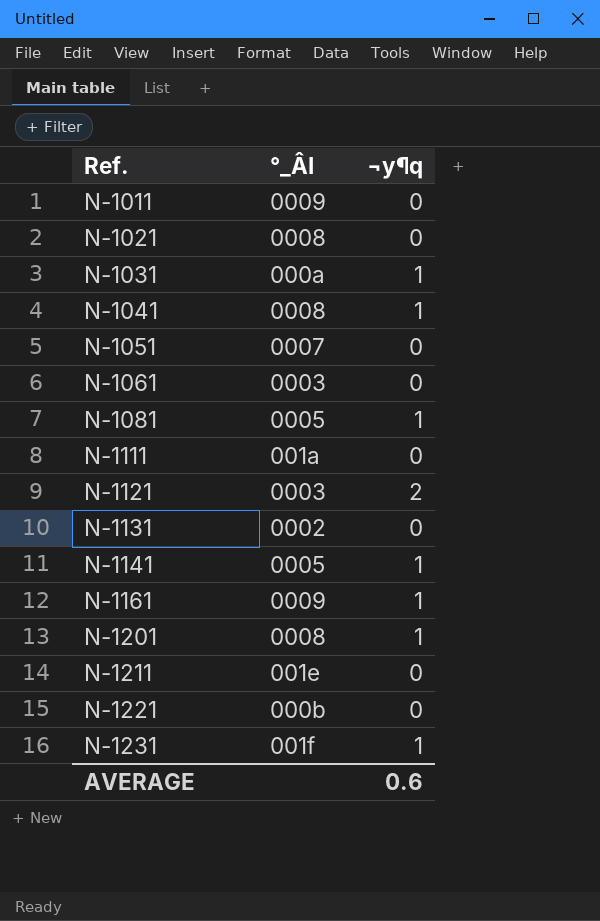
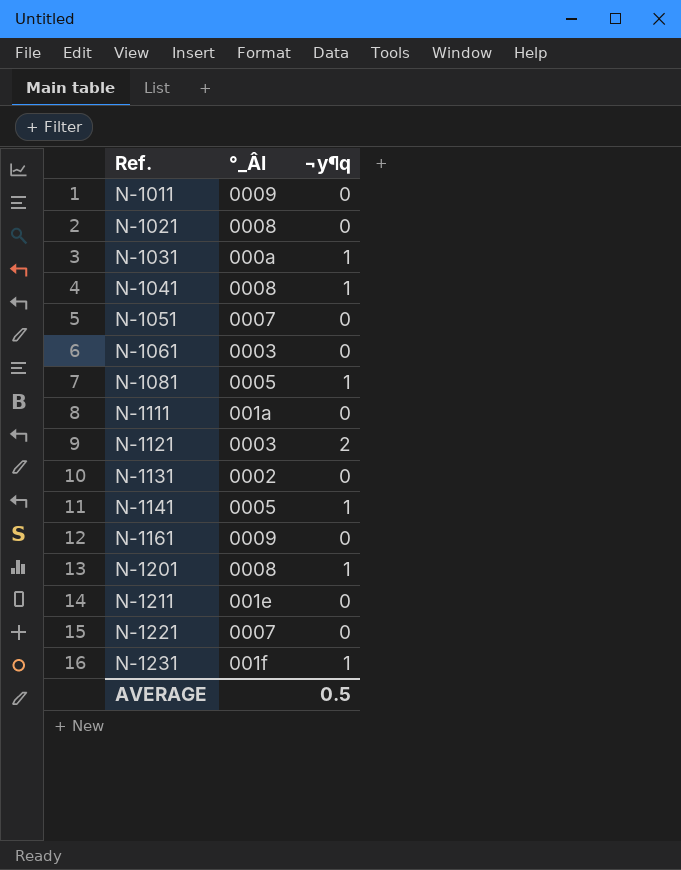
N-1161 | ¬y¶q: 1 -> 0
N-1221 | °_ÂI: 000b -> 0007
AVERAGE | ¬y¶q: 0.6 -> 0.5

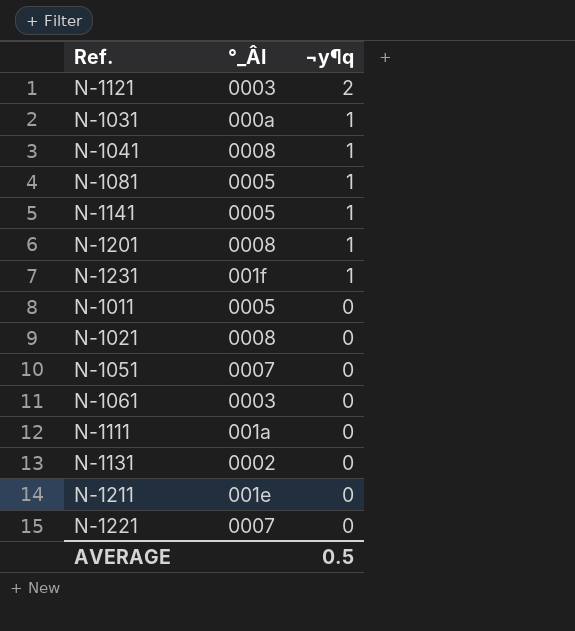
row order: Ref. ascending -> ¬y¶q descending
row N-1161: 0009 | 0 -> none
N-1011 | °_ÂI: 0009 -> 0005

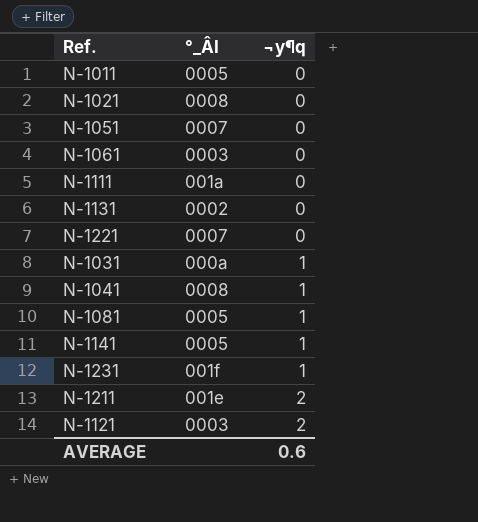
row order: ¬y¶q descending -> ¬y¶q ascending
row N-1201: 0008 | 1 -> none
N-1211 | ¬y¶q: 0 -> 2
AVERAGE | ¬y¶q: 0.5 -> 0.6

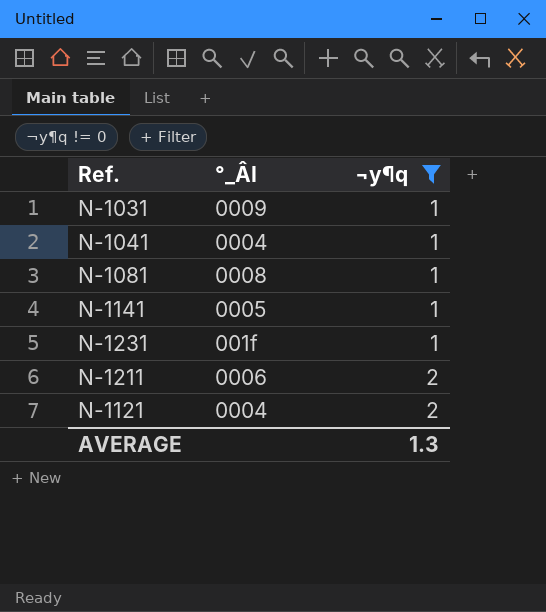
filter: none -> ¬y¶q != 0
N-1031 | °_ÂI: 000a -> 0009
N-1041 | °_ÂI: 0008 -> 0004
N-1081 | °_ÂI: 0005 -> 0008
N-1211 | °_ÂI: 001e -> 0006
N-1121 | °_ÂI: 0003 -> 0004
AVERAGE | ¬y¶q: 0.6 -> 1.3

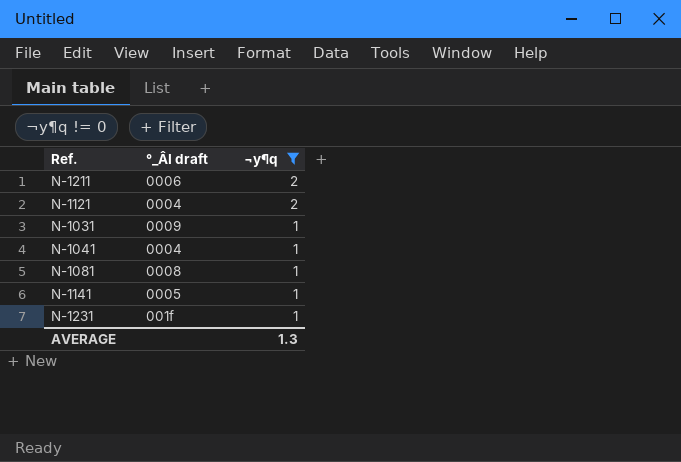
row order: ¬y¶q ascending -> ¬y¶q descending
column name: °_ÂI -> °_ÂI draft

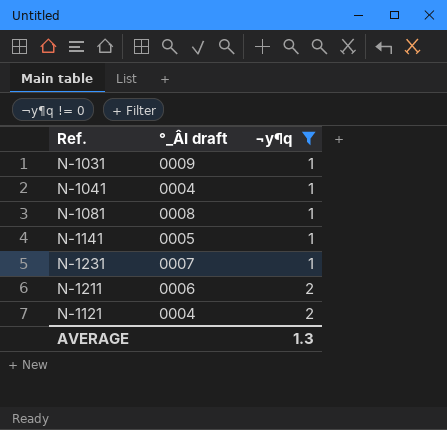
row order: ¬y¶q descending -> ¬y¶q ascending
N-1231 | °_ÂI draft: 001f -> 0007

